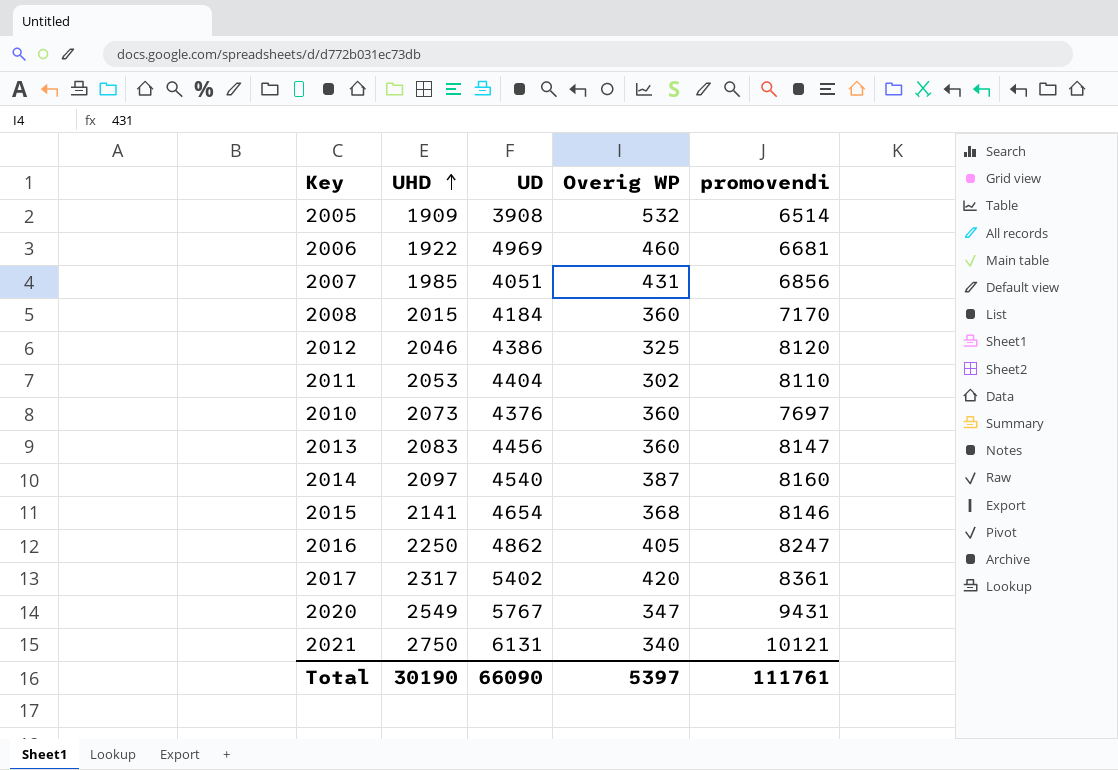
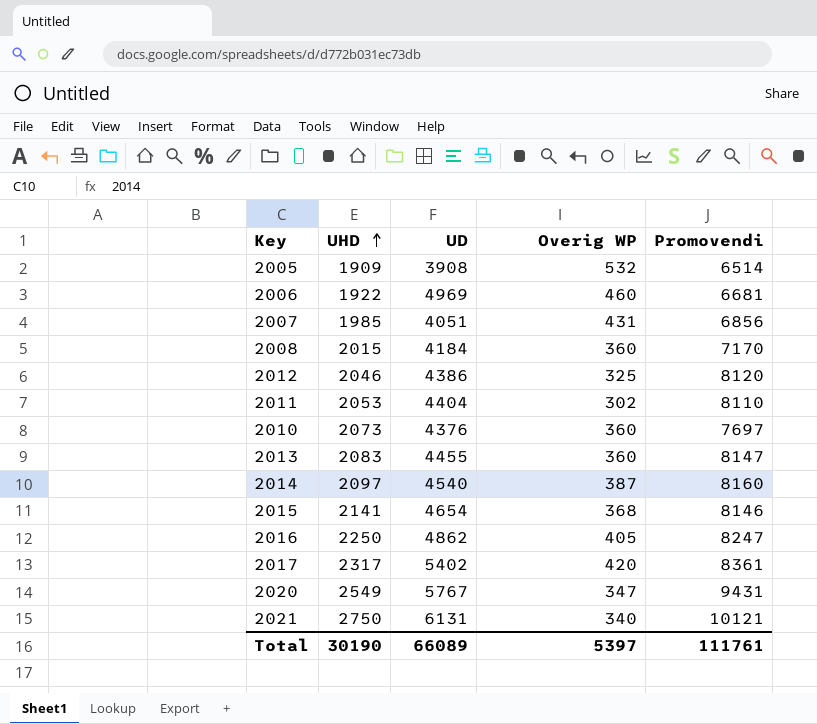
column name: promovendi -> Promovendi
2013 | UD: 4456 -> 4455
Total | UD: 66090 -> 66089

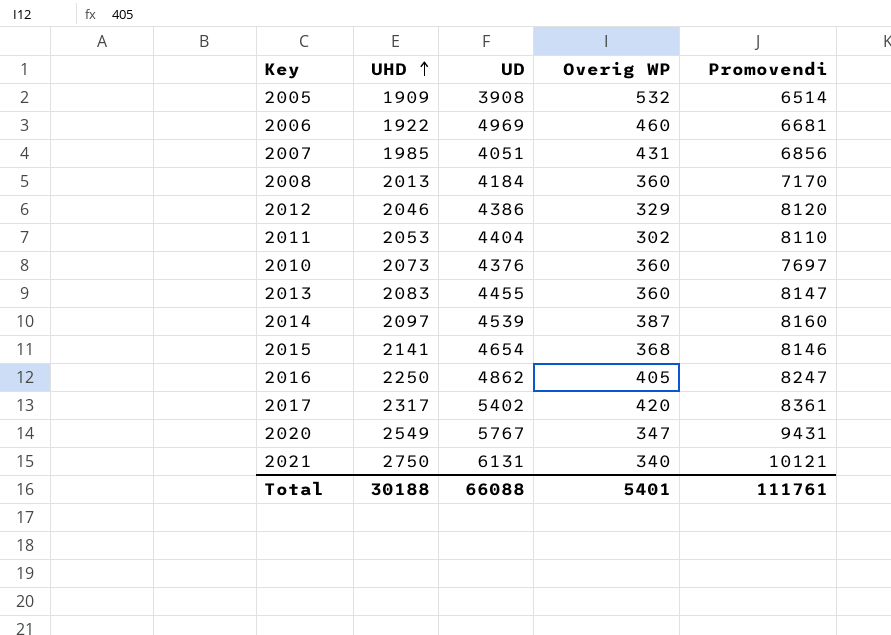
2008 | UHD: 2015 -> 2013
2012 | Overig WP: 325 -> 329
2014 | UD: 4540 -> 4539
Total | UHD: 30190 -> 30188
Total | UD: 66089 -> 66088
Total | Overig WP: 5397 -> 5401

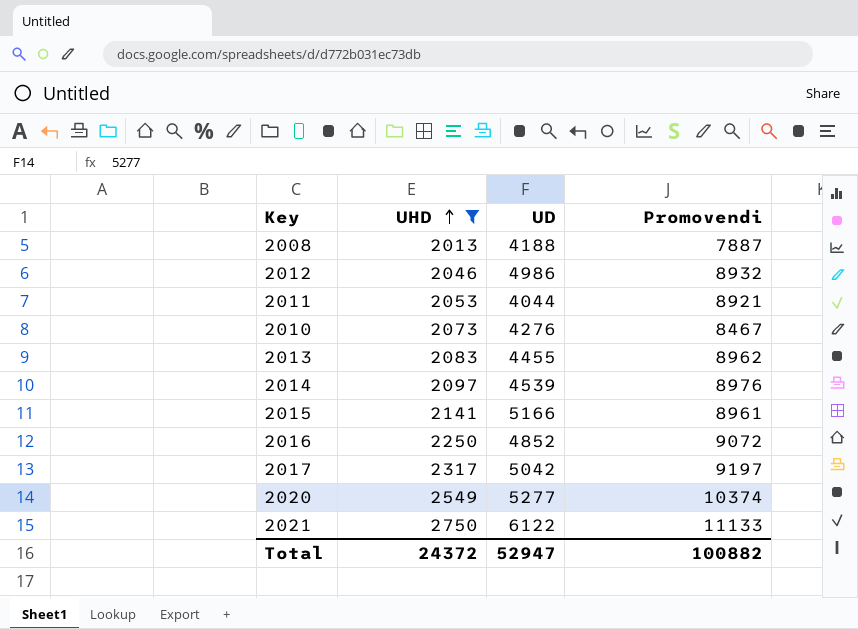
filter: none -> UHD >= 2013
column Overig WP | position: 4 -> none
2008 | UD: 4184 -> 4188
2008 | Promovendi: 7170 -> 7887
2012 | UD: 4386 -> 4986
2012 | Promovendi: 8120 -> 8932
2011 | UD: 4404 -> 4044
2011 | Promovendi: 8110 -> 8921
2010 | UD: 4376 -> 4276
2010 | Promovendi: 7697 -> 8467
2013 | Promovendi: 8147 -> 8962
2014 | Promovendi: 8160 -> 8976
2015 | UD: 4654 -> 5166
2015 | Promovendi: 8146 -> 8961
2016 | UD: 4862 -> 4852
2016 | Promovendi: 8247 -> 9072
2017 | UD: 5402 -> 5042
2017 | Promovendi: 8361 -> 9197
2020 | UD: 5767 -> 5277
2020 | Promovendi: 9431 -> 10374
2021 | UD: 6131 -> 6122
2021 | Promovendi: 10121 -> 11133
Total | UHD: 30188 -> 24372
Total | UD: 66088 -> 52947
Total | Promovendi: 111761 -> 100882

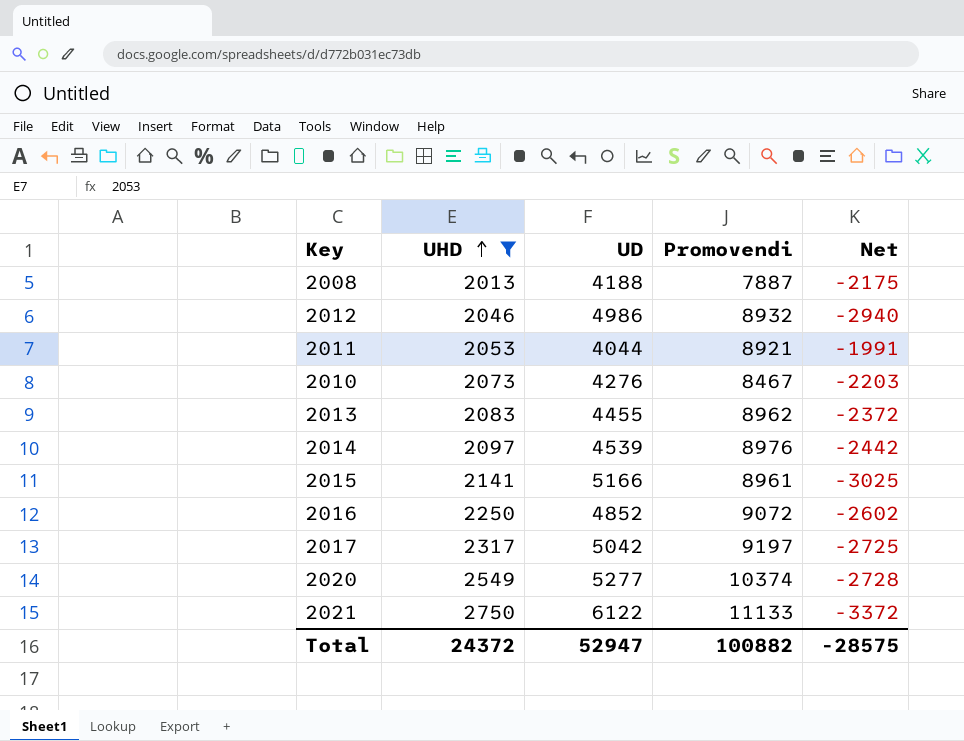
column Net | formula: none -> [UHD] - [UD]

